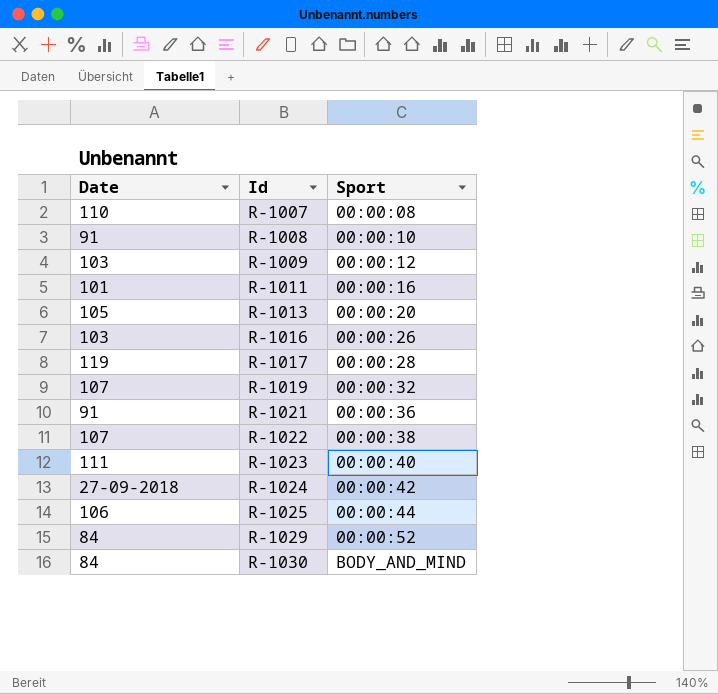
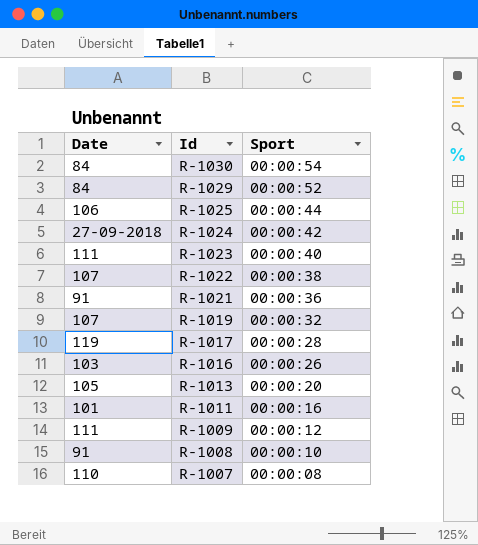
row order: Id ascending -> Id descending
R-1030 | Sport: BODY_AND_MIND -> 00:00:54
R-1009 | Date: 103 -> 111

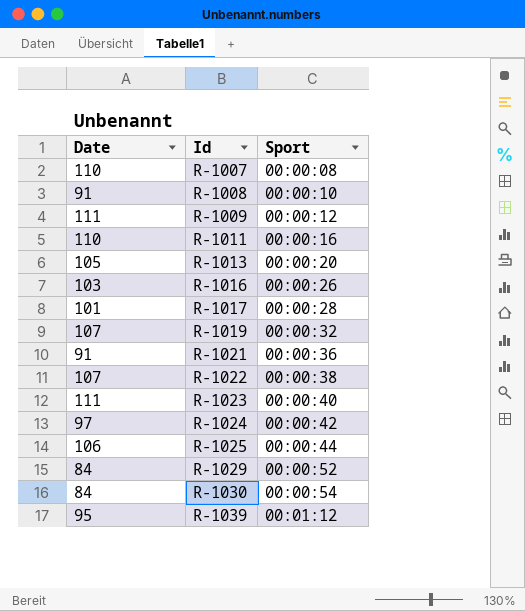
row order: Id descending -> Id ascending
R-1011 | Date: 101 -> 110
R-1017 | Date: 119 -> 101
R-1024 | Date: 27-09-2018 -> 97
row R-1039: none -> 95 | 00:01:12

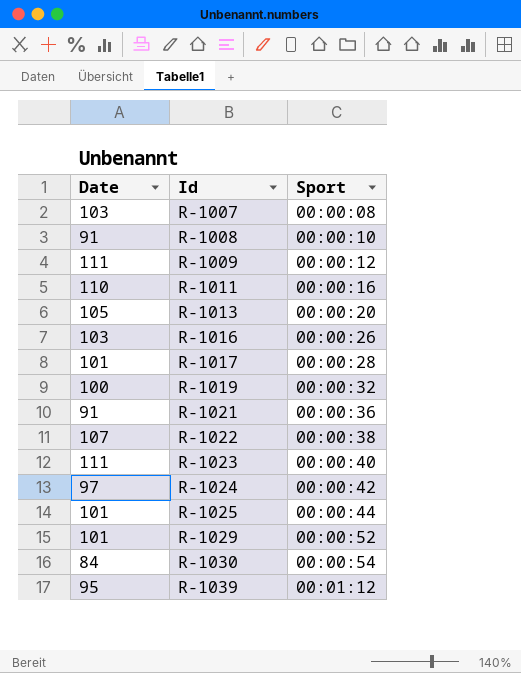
R-1007 | Date: 110 -> 103
R-1019 | Date: 107 -> 100
R-1025 | Date: 106 -> 101
R-1029 | Date: 84 -> 101

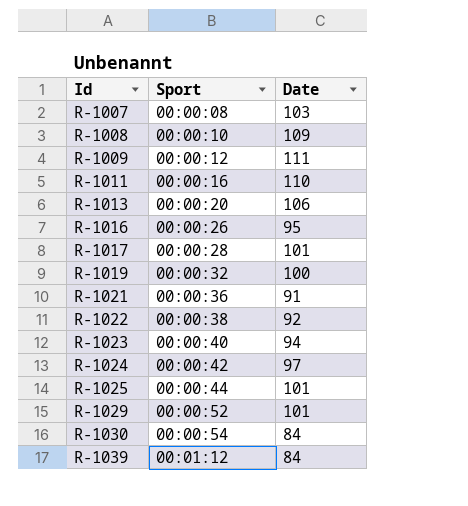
column Date | position: 1 -> 3
R-1008 | Date: 91 -> 109
R-1013 | Date: 105 -> 106
R-1016 | Date: 103 -> 95
R-1022 | Date: 107 -> 92
R-1023 | Date: 111 -> 94
R-1039 | Date: 95 -> 84

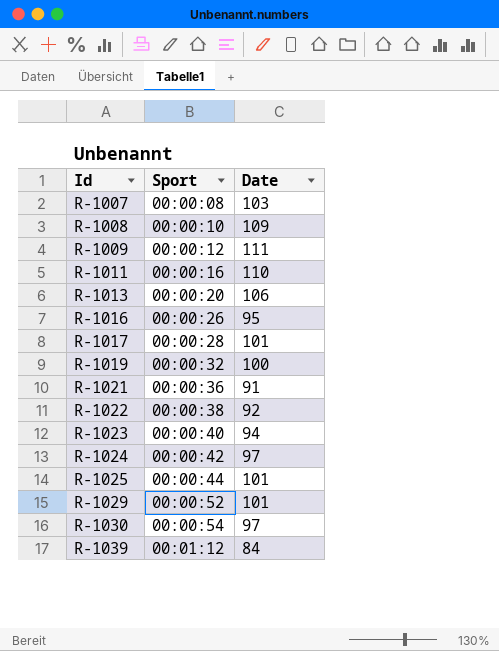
R-1030 | Date: 84 -> 97

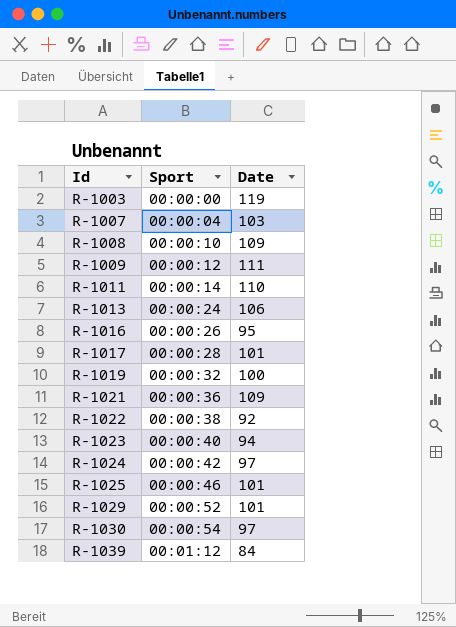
row R-1003: none -> 00:00:00 | 119
R-1007 | Sport: 00:00:08 -> 00:00:04
R-1011 | Sport: 00:00:16 -> 00:00:14
R-1013 | Sport: 00:00:20 -> 00:00:24
R-1021 | Date: 91 -> 109
R-1025 | Sport: 00:00:44 -> 00:00:46

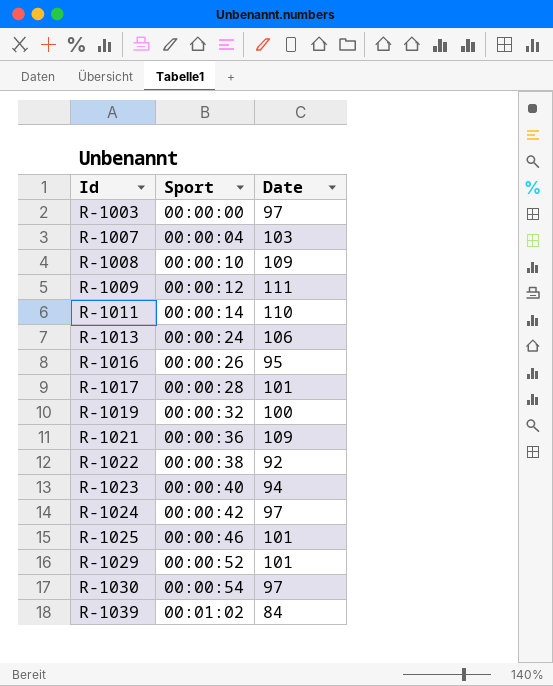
R-1003 | Date: 119 -> 97
R-1039 | Sport: 00:01:12 -> 00:01:02

